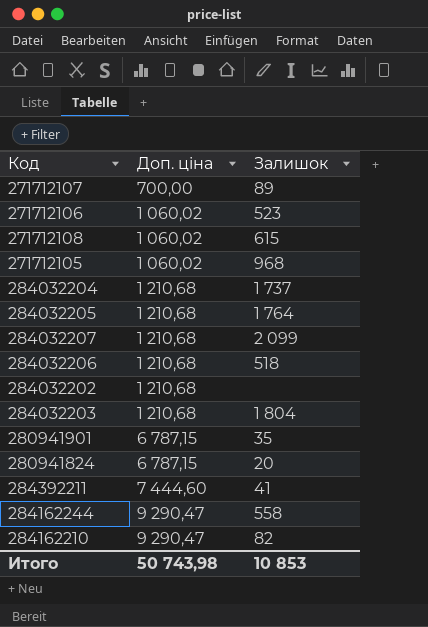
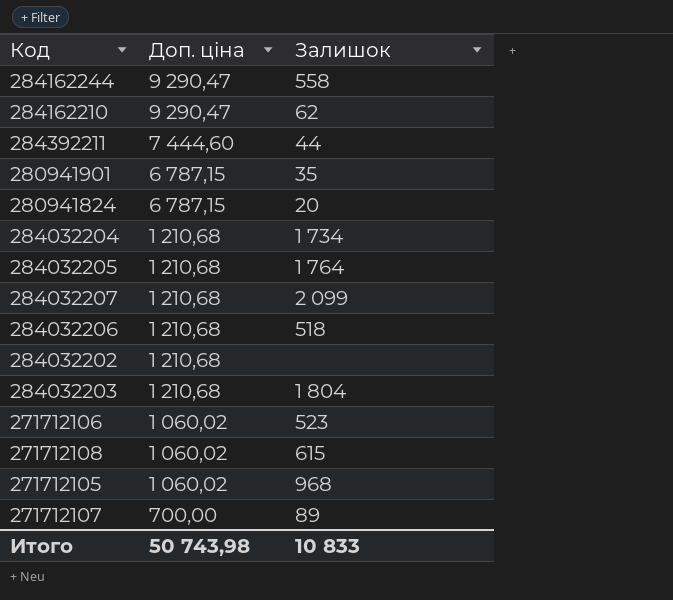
row order: Доп. ціна ascending -> Доп. ціна descending
284162210 | Залишок: 82 -> 62
284392211 | Залишок: 41 -> 44
284032204 | Залишок: 1 737 -> 1 734
Итого | Залишок: 10 853 -> 10 833

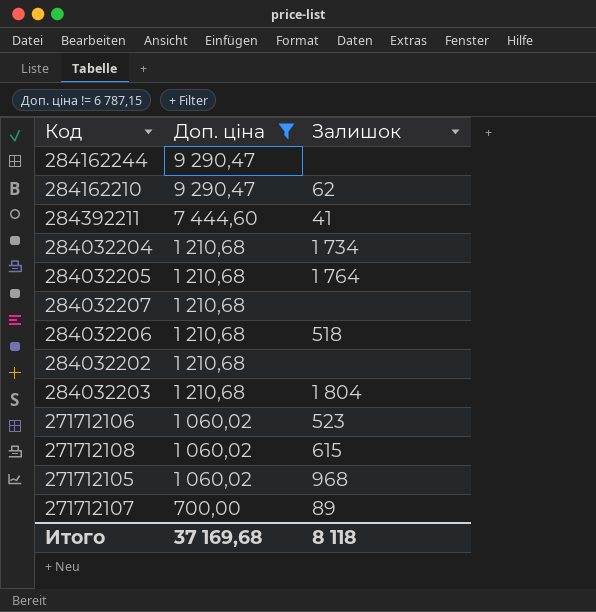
filter: none -> Доп. ціна != 6 787,15
284162244 | Залишок: 558 -> none
284392211 | Залишок: 44 -> 41
284032207 | Залишок: 2 099 -> none
Итого | Доп. ціна: 50 743,98 -> 37 169,68
Итого | Залишок: 10 833 -> 8 118

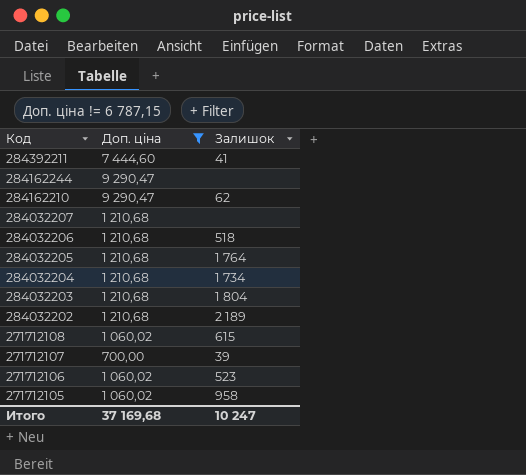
row order: Доп. ціна descending -> Код descending
284032202 | Залишок: none -> 2 189
271712107 | Залишок: 89 -> 39
271712105 | Залишок: 968 -> 958
Итого | Залишок: 8 118 -> 10 247

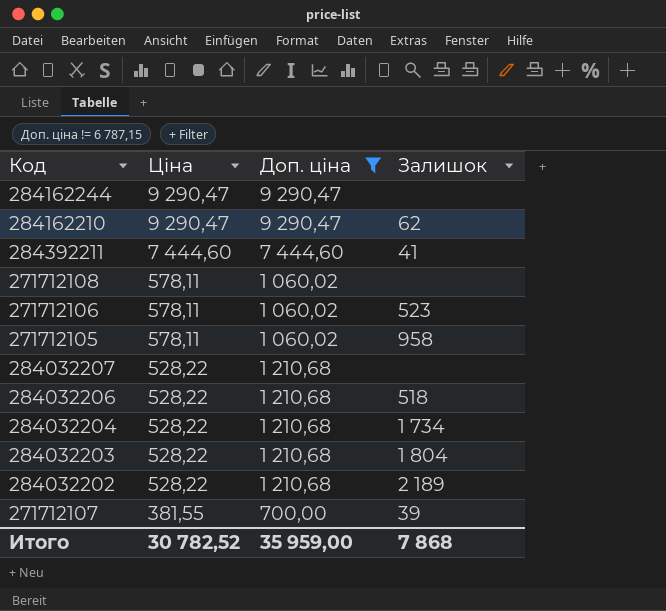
row order: Код descending -> Ціна descending
column Ціна | position: none -> 2
row 284032205: 1 210,68 | 1 764 -> none
271712108 | Залишок: 615 -> none
Итого | Доп. ціна: 37 169,68 -> 35 959,00
Итого | Залишок: 10 247 -> 7 868

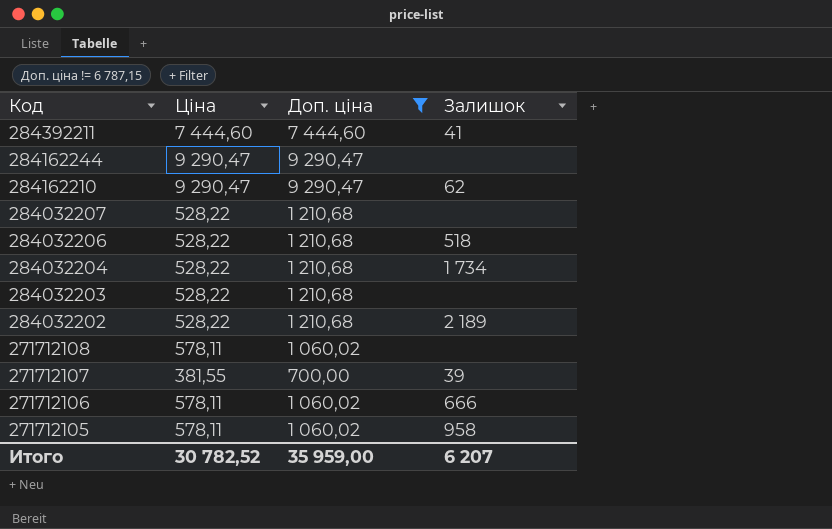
row order: Ціна descending -> Код descending
284032203 | Залишок: 1 804 -> none
271712106 | Залишок: 523 -> 666
Итого | Залишок: 7 868 -> 6 207

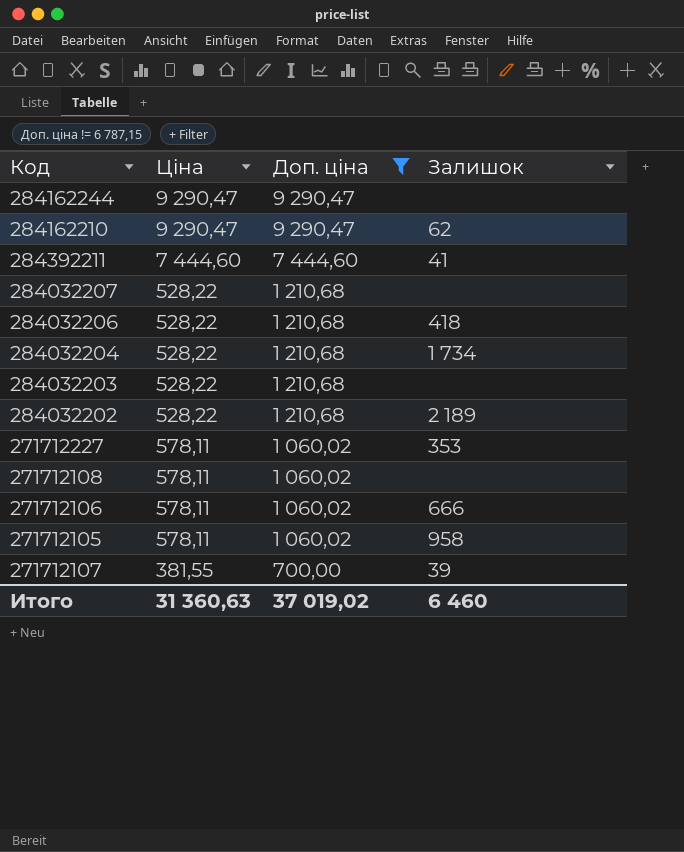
row order: Код descending -> Доп. ціна descending
284032206 | Залишок: 518 -> 418
row 271712227: none -> 578,11 | 1 060,02 | 353
Итого | Ціна: 30 782,52 -> 31 360,63
Итого | Доп. ціна: 35 959,00 -> 37 019,02
Итого | Залишок: 6 207 -> 6 460

